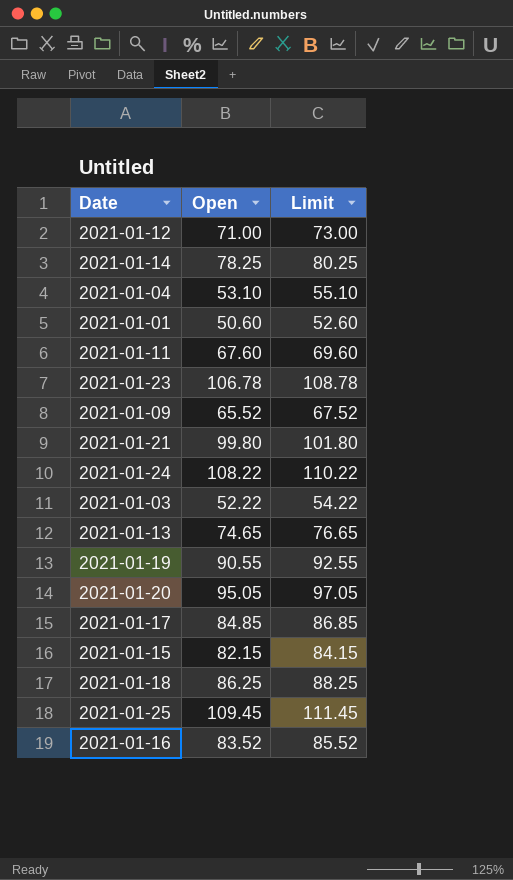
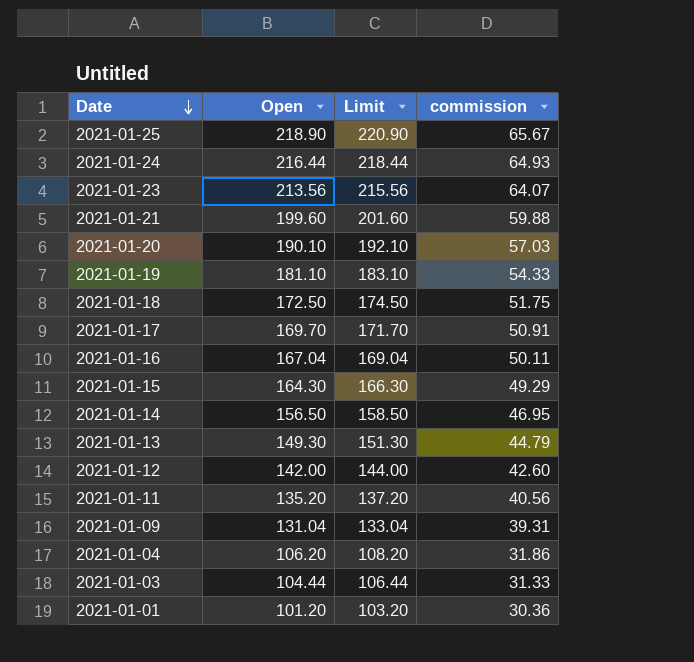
row order: none -> Date descending
column commission | formula: none -> [Open] * 0.3
2021-01-25 | Open: 109.45 -> 218.90
2021-01-25 | Limit: 111.45 -> 220.90
2021-01-24 | Open: 108.22 -> 216.44
2021-01-24 | Limit: 110.22 -> 218.44
2021-01-23 | Open: 106.78 -> 213.56
2021-01-23 | Limit: 108.78 -> 215.56
2021-01-21 | Open: 99.80 -> 199.60
2021-01-21 | Limit: 101.80 -> 201.60
2021-01-20 | Open: 95.05 -> 190.10
2021-01-20 | Limit: 97.05 -> 192.10
2021-01-19 | Open: 90.55 -> 181.10
2021-01-19 | Limit: 92.55 -> 183.10
2021-01-18 | Open: 86.25 -> 172.50
2021-01-18 | Limit: 88.25 -> 174.50
2021-01-17 | Open: 84.85 -> 169.70
2021-01-17 | Limit: 86.85 -> 171.70
2021-01-16 | Open: 83.52 -> 167.04
2021-01-16 | Limit: 85.52 -> 169.04
2021-01-15 | Open: 82.15 -> 164.30
2021-01-15 | Limit: 84.15 -> 166.30
2021-01-14 | Open: 78.25 -> 156.50
2021-01-14 | Limit: 80.25 -> 158.50
2021-01-13 | Open: 74.65 -> 149.30
2021-01-13 | Limit: 76.65 -> 151.30
2021-01-12 | Open: 71.00 -> 142.00
2021-01-12 | Limit: 73.00 -> 144.00
2021-01-11 | Open: 67.60 -> 135.20
2021-01-11 | Limit: 69.60 -> 137.20
2021-01-09 | Open: 65.52 -> 131.04
2021-01-09 | Limit: 67.52 -> 133.04
2021-01-04 | Open: 53.10 -> 106.20
2021-01-04 | Limit: 55.10 -> 108.20
2021-01-03 | Open: 52.22 -> 104.44
2021-01-03 | Limit: 54.22 -> 106.44
2021-01-01 | Open: 50.60 -> 101.20
2021-01-01 | Limit: 52.60 -> 103.20

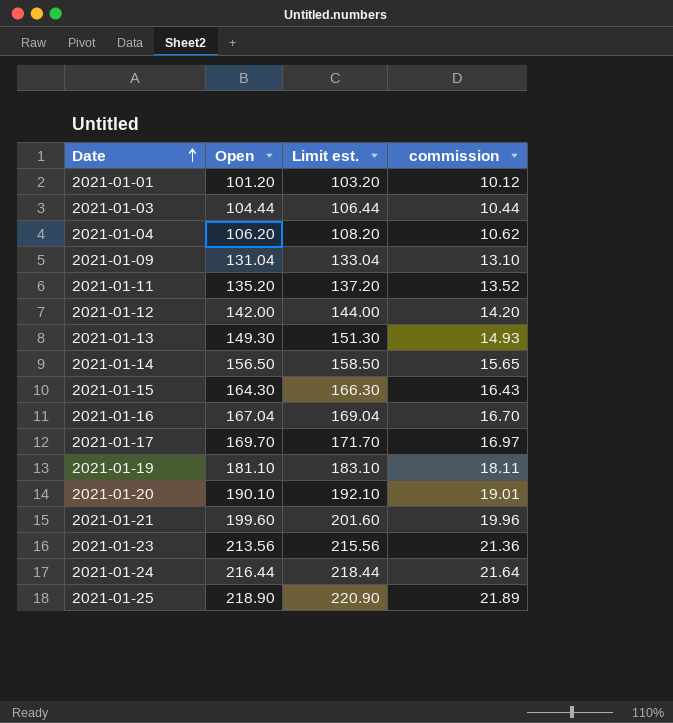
row order: Date descending -> Date ascending
column name: Limit -> Limit est.
column commission | formula: [Open] * 0.3 -> [Open] * 0.1
row 2021-01-18: 172.50 | 174.50 | 51.75 -> none

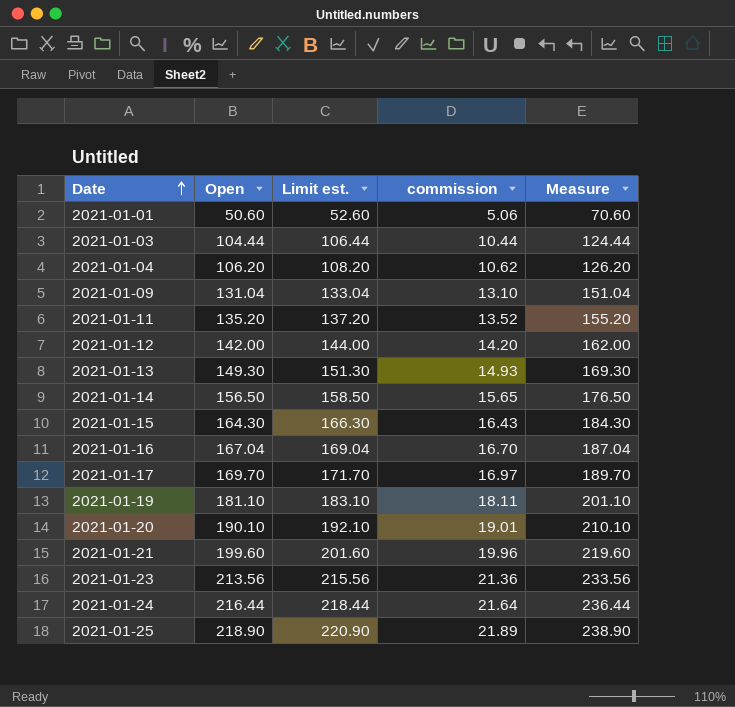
column Measure | formula: none -> [Open] + 20
2021-01-01 | Open: 101.20 -> 50.60
2021-01-01 | Limit est.: 103.20 -> 52.60
2021-01-01 | commission: 10.12 -> 5.06

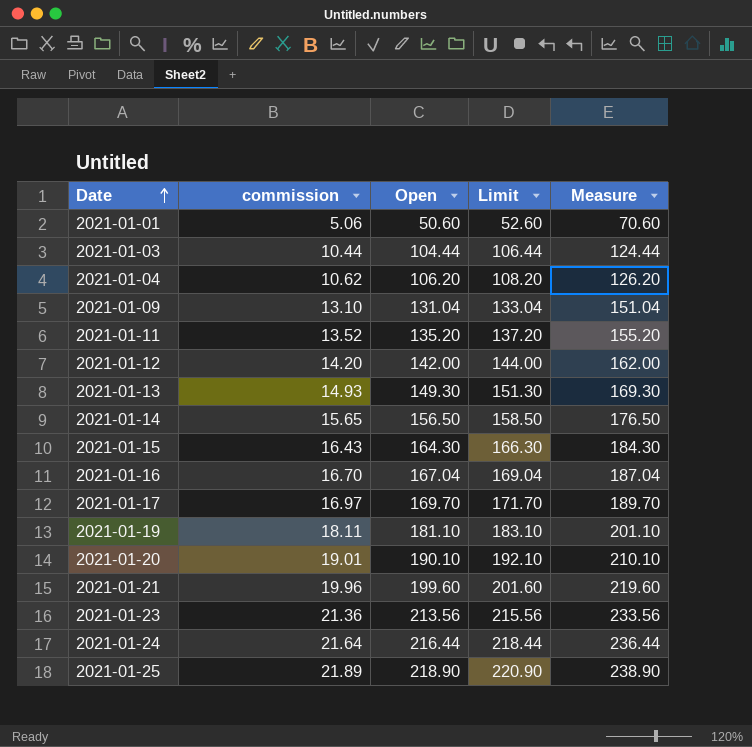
column commission | position: 4 -> 2
column name: Limit est. -> Limit

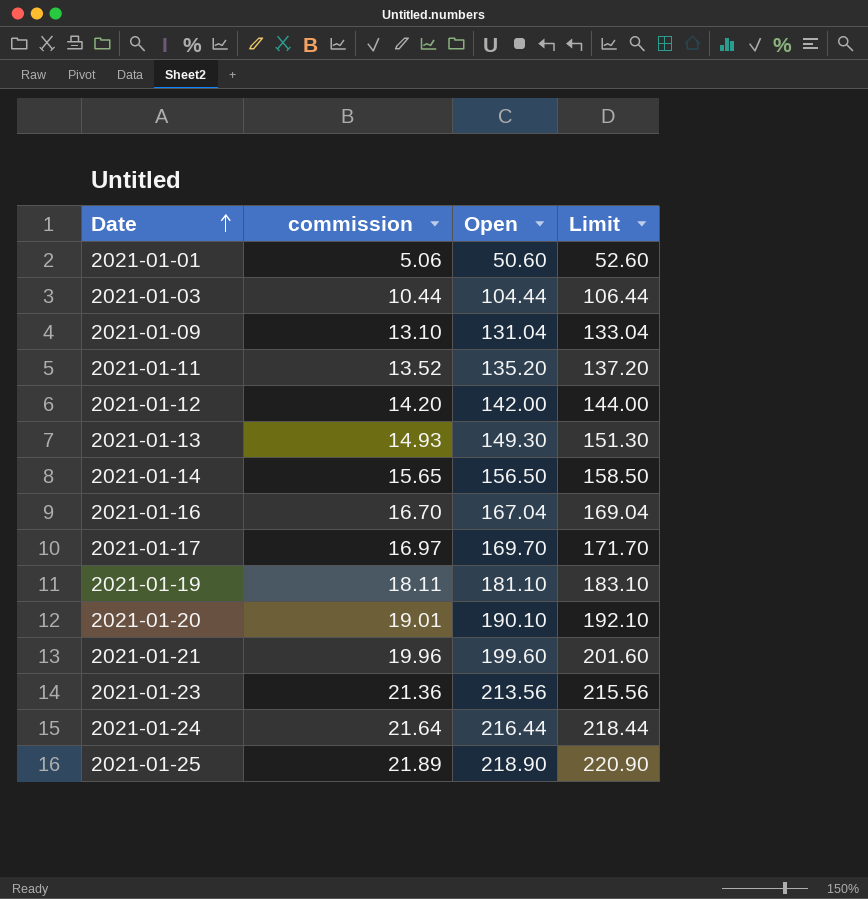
column Measure | formula: [Open] + 20 -> none
row 2021-01-04: 10.62 | 106.20 | 108.20 | 126.20 -> none
row 2021-01-15: 16.43 | 164.30 | 166.30 | 184.30 -> none

